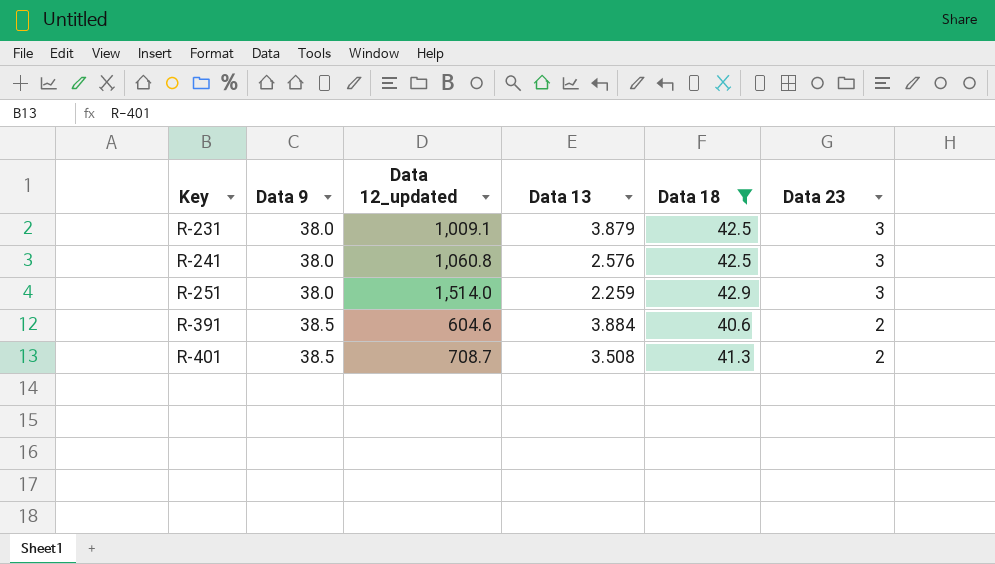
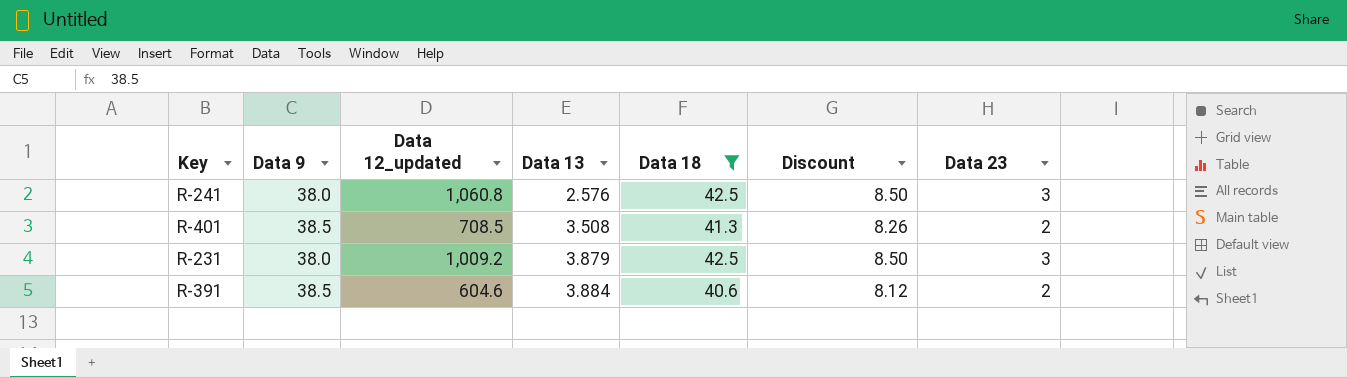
row order: Key ascending -> Data 13 ascending
column Discount | formula: none -> [Data 18] * 0.2
row R-251: 38.0 | 1,514.0 | 2.259 | 42.9 | 3 -> none
R-401 | Data 12_updated: 708.7 -> 708.5
R-231 | Data 12_updated: 1,009.1 -> 1,009.2

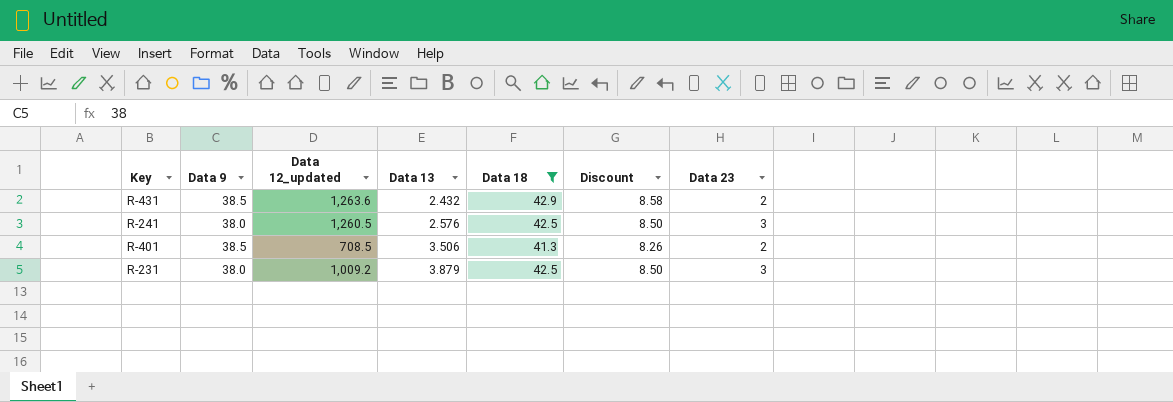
row R-391: 38.5 | 604.6 | 3.884 | 40.6 | 8.12 | 2 -> none
row R-431: none -> 38.5 | 1,263.6 | 2.432 | 42.9 | 8.58 | 2
R-241 | Data 12_updated: 1,060.8 -> 1,260.5
R-401 | Data 13: 3.508 -> 3.506

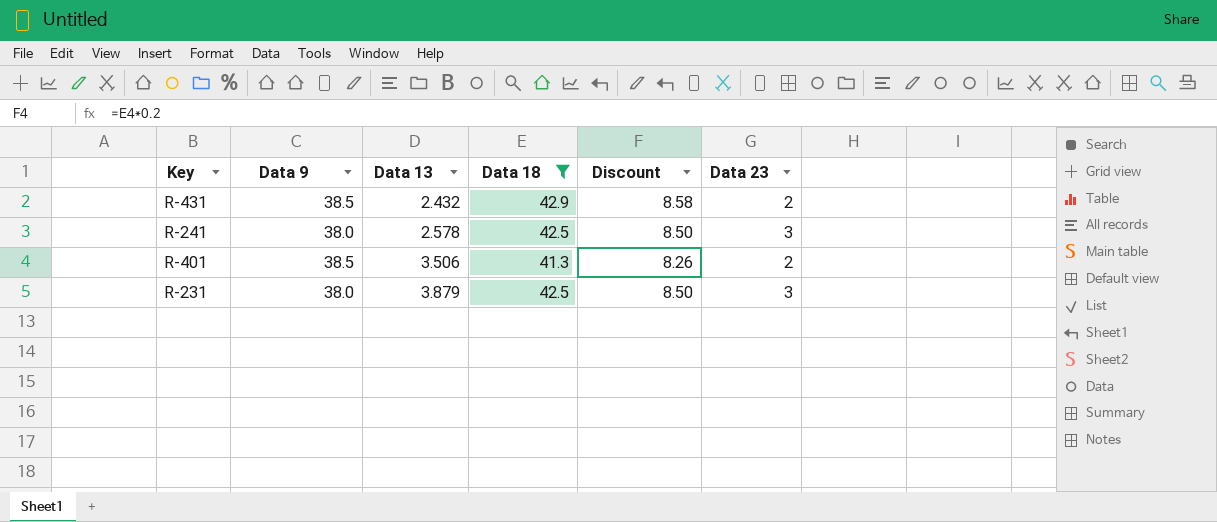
column Data 12_updated | position: 3 -> none
R-241 | Data 13: 2.576 -> 2.578

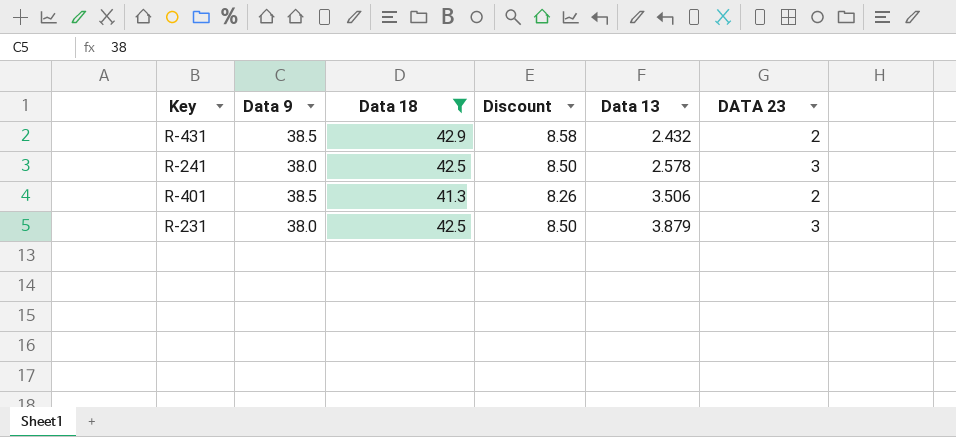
column Data 13 | position: 3 -> 5
column name: Data 23 -> DATA 23

